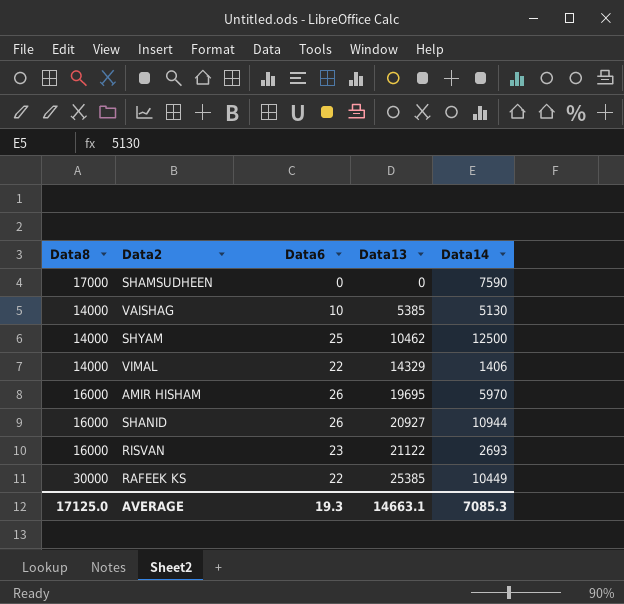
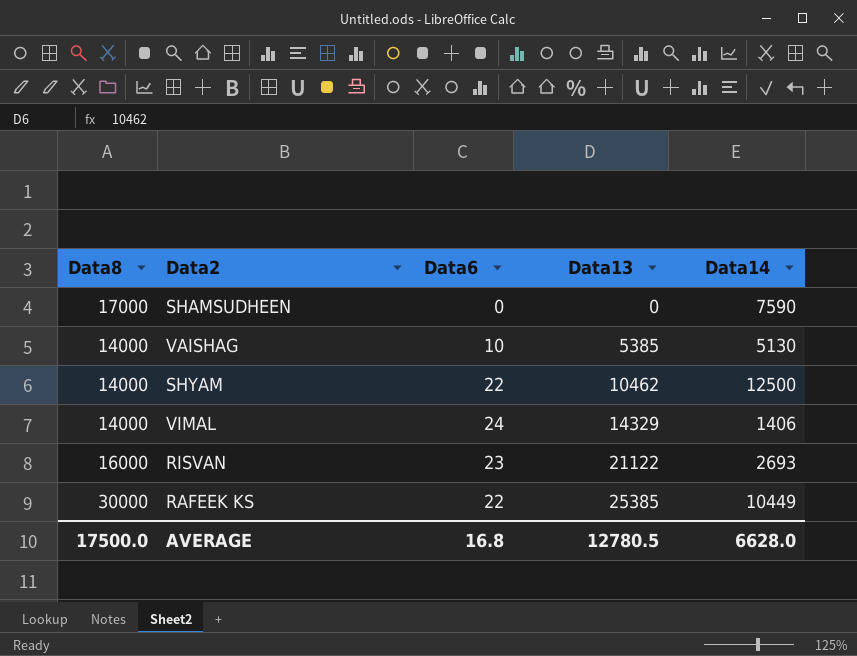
row AMIR HISHAM: 16000 | 26 | 19695 | 5970 -> none
row SHANID: 16000 | 26 | 20927 | 10944 -> none
SHYAM | Data6: 25 -> 22
VIMAL | Data6: 22 -> 24
AVERAGE | Data8: 17125.0 -> 17500.0
AVERAGE | Data6: 19.3 -> 16.8
AVERAGE | Data13: 14663.1 -> 12780.5
AVERAGE | Data14: 7085.3 -> 6628.0

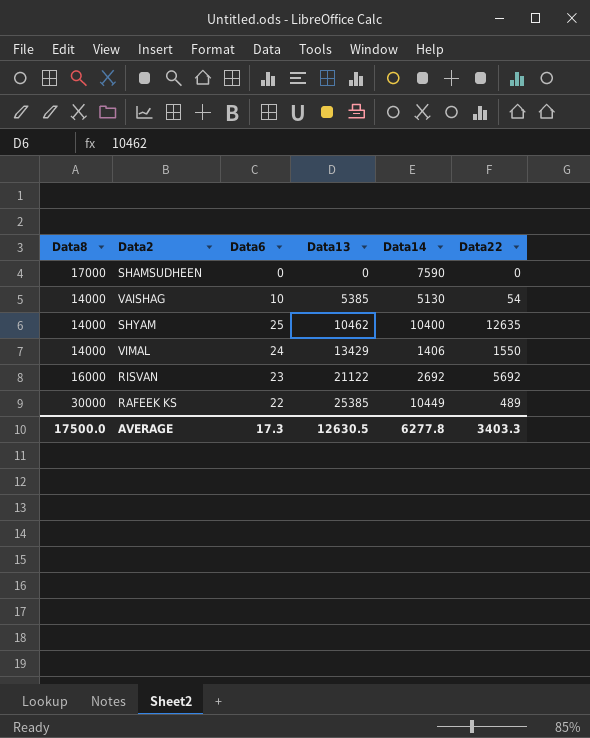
column Data22 | position: none -> 6
SHYAM | Data6: 22 -> 25
SHYAM | Data14: 12500 -> 10400
VIMAL | Data13: 14329 -> 13429
RISVAN | Data14: 2693 -> 2692
AVERAGE | Data6: 16.8 -> 17.3
AVERAGE | Data13: 12780.5 -> 12630.5
AVERAGE | Data14: 6628.0 -> 6277.8

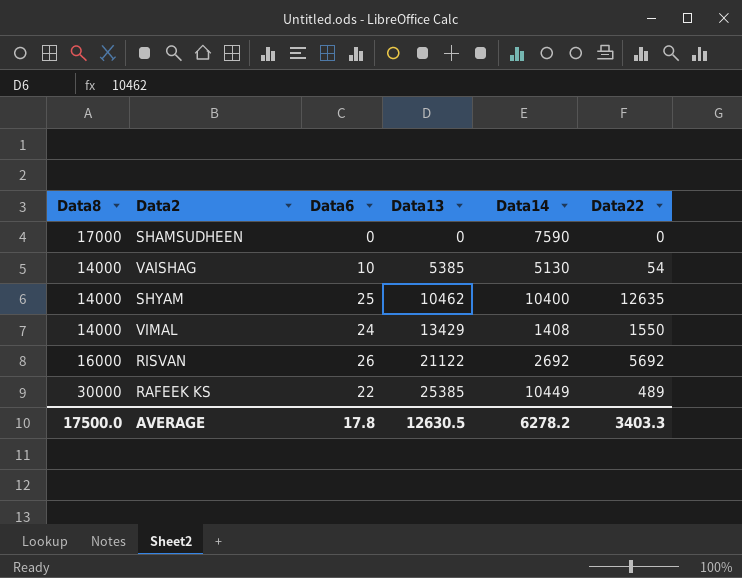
VIMAL | Data14: 1406 -> 1408
RISVAN | Data6: 23 -> 26
AVERAGE | Data6: 17.3 -> 17.8
AVERAGE | Data14: 6277.8 -> 6278.2

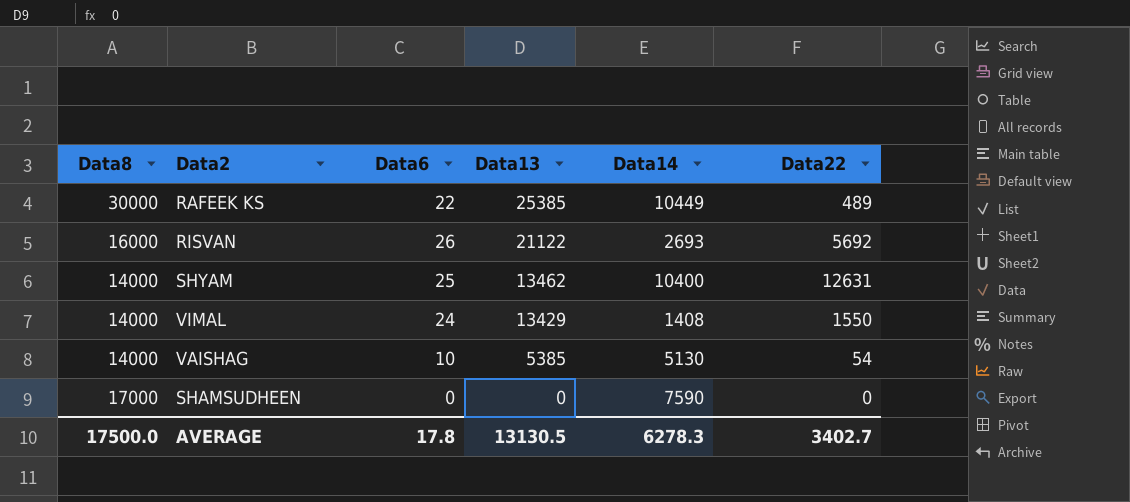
row order: Data13 ascending -> Data13 descending
RISVAN | Data14: 2692 -> 2693
SHYAM | Data13: 10462 -> 13462
SHYAM | Data22: 12635 -> 12631
AVERAGE | Data13: 12630.5 -> 13130.5
AVERAGE | Data14: 6278.2 -> 6278.3
AVERAGE | Data22: 3403.3 -> 3402.7

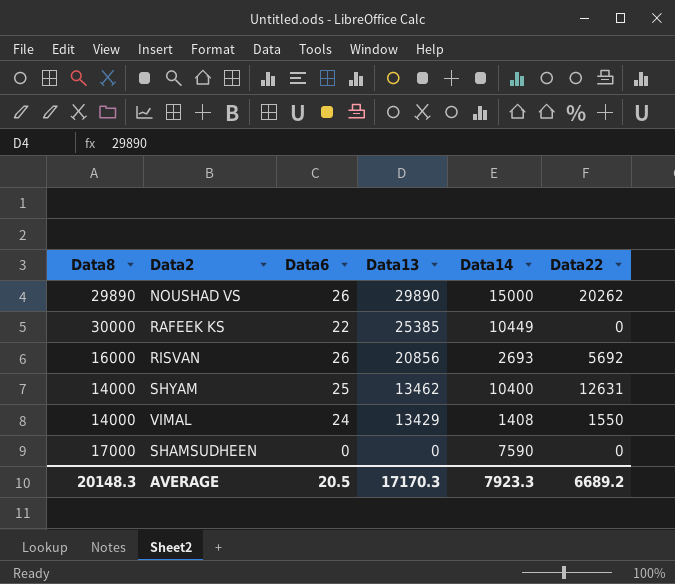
row VAISHAG: 14000 | 10 | 5385 | 5130 | 54 -> none
row NOUSHAD VS: none -> 29890 | 26 | 29890 | 15000 | 20262
RAFEEK KS | Data22: 489 -> 0
RISVAN | Data13: 21122 -> 20856
AVERAGE | Data8: 17500.0 -> 20148.3
AVERAGE | Data6: 17.8 -> 20.5
AVERAGE | Data13: 13130.5 -> 17170.3
AVERAGE | Data14: 6278.3 -> 7923.3
AVERAGE | Data22: 3402.7 -> 6689.2

